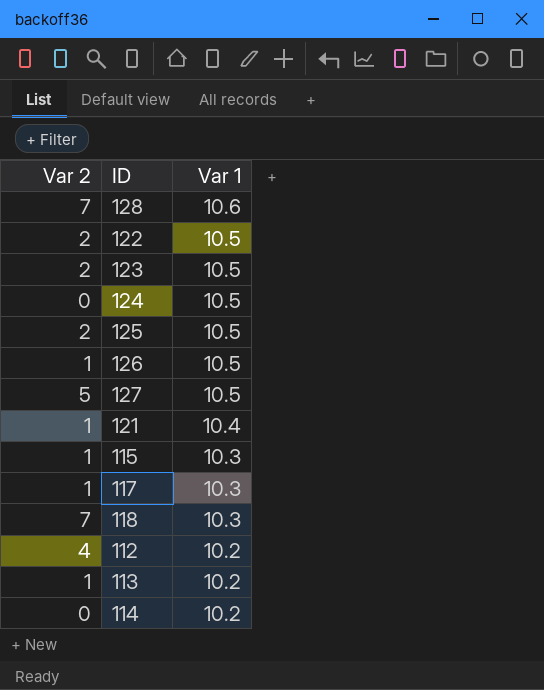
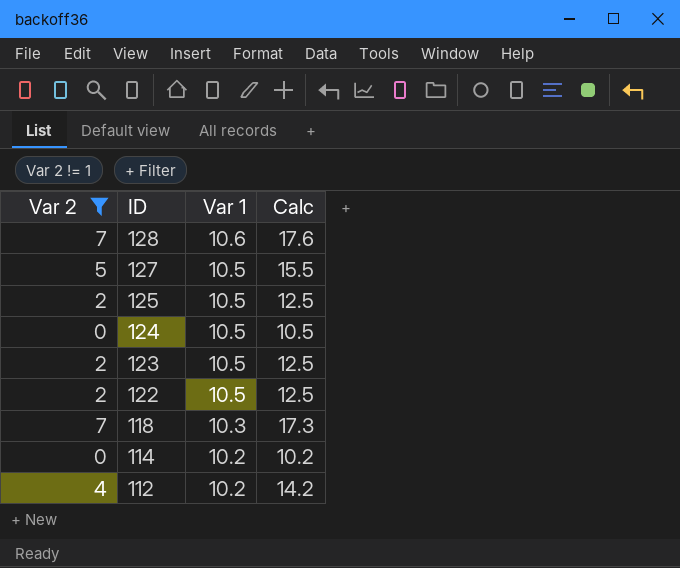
filter: none -> Var 2 != 1
row order: Var 1 descending -> ID descending
column Calc | formula: none -> [Var 2] + [Var 1]

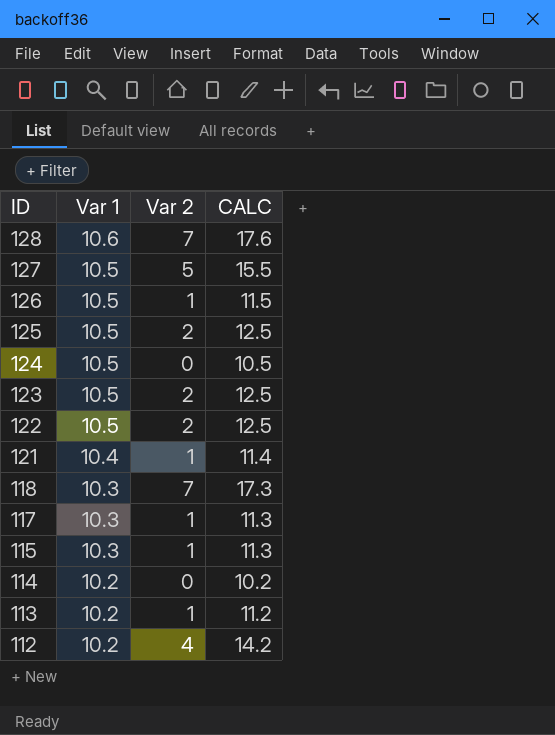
filter: Var 2 != 1 -> none
column Var 2 | position: 1 -> 3
column name: Calc -> CALC

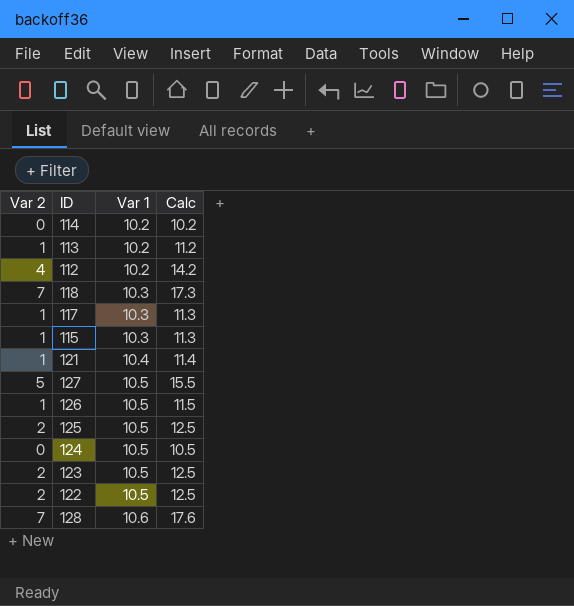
row order: ID descending -> Var 1 ascending
column Var 2 | position: 3 -> 1
column name: CALC -> Calc

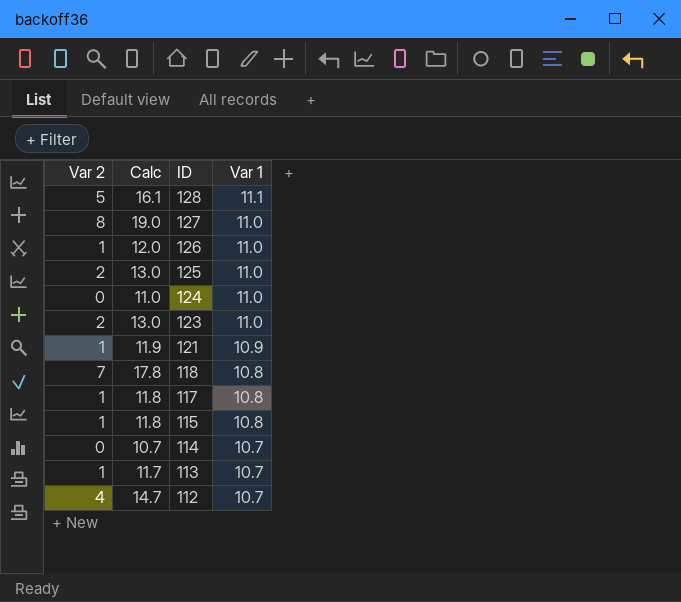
row order: Var 1 ascending -> ID descending
column Calc | position: 4 -> 2
row 122: 2 | 10.5 | 12.5 -> none
128 | Var 2: 7 -> 5
128 | Calc: 17.6 -> 16.1
128 | Var 1: 10.6 -> 11.1
127 | Var 2: 5 -> 8
127 | Calc: 15.5 -> 19.0
127 | Var 1: 10.5 -> 11.0
126 | Calc: 11.5 -> 12.0
126 | Var 1: 10.5 -> 11.0
125 | Calc: 12.5 -> 13.0
125 | Var 1: 10.5 -> 11.0
124 | Calc: 10.5 -> 11.0
124 | Var 1: 10.5 -> 11.0
123 | Calc: 12.5 -> 13.0
123 | Var 1: 10.5 -> 11.0
121 | Calc: 11.4 -> 11.9
121 | Var 1: 10.4 -> 10.9
118 | Calc: 17.3 -> 17.8
118 | Var 1: 10.3 -> 10.8
117 | Calc: 11.3 -> 11.8
117 | Var 1: 10.3 -> 10.8
115 | Calc: 11.3 -> 11.8
115 | Var 1: 10.3 -> 10.8
114 | Calc: 10.2 -> 10.7
114 | Var 1: 10.2 -> 10.7
113 | Calc: 11.2 -> 11.7
113 | Var 1: 10.2 -> 10.7
112 | Calc: 14.2 -> 14.7
112 | Var 1: 10.2 -> 10.7

